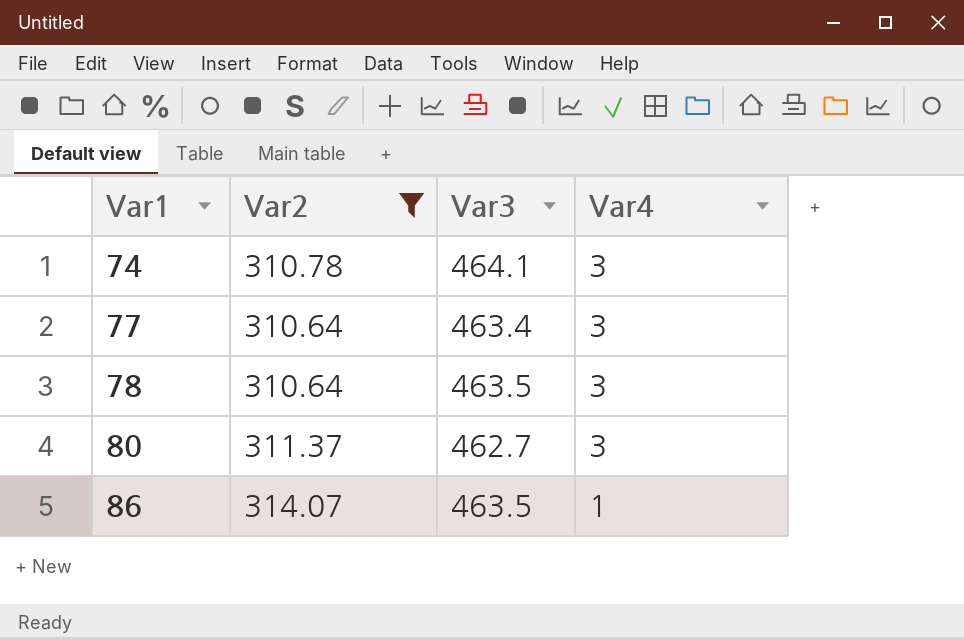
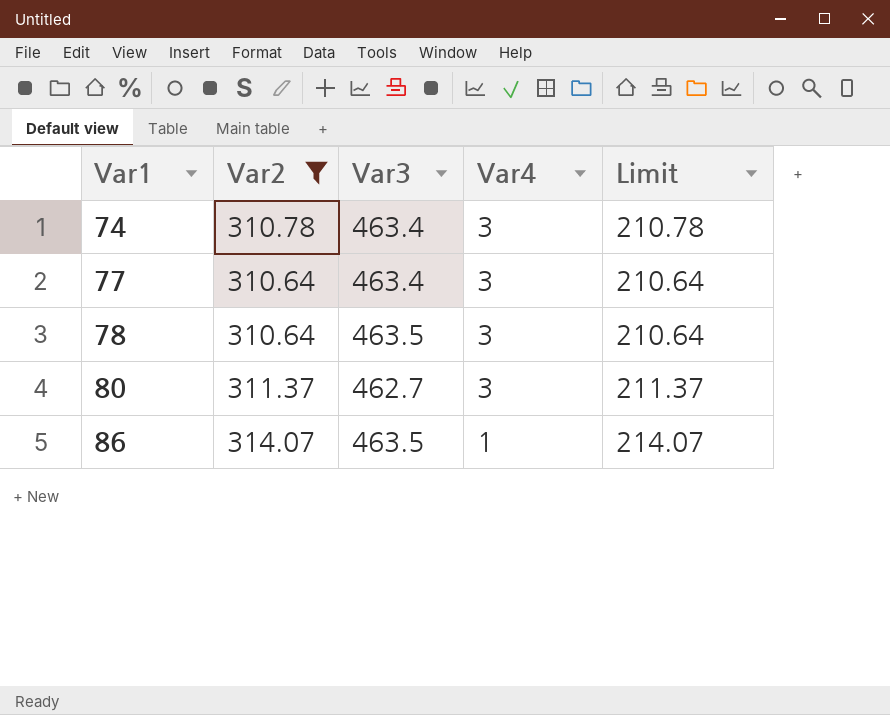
column Limit | formula: none -> [Var2] - 100
74 | Var3: 464.1 -> 463.4

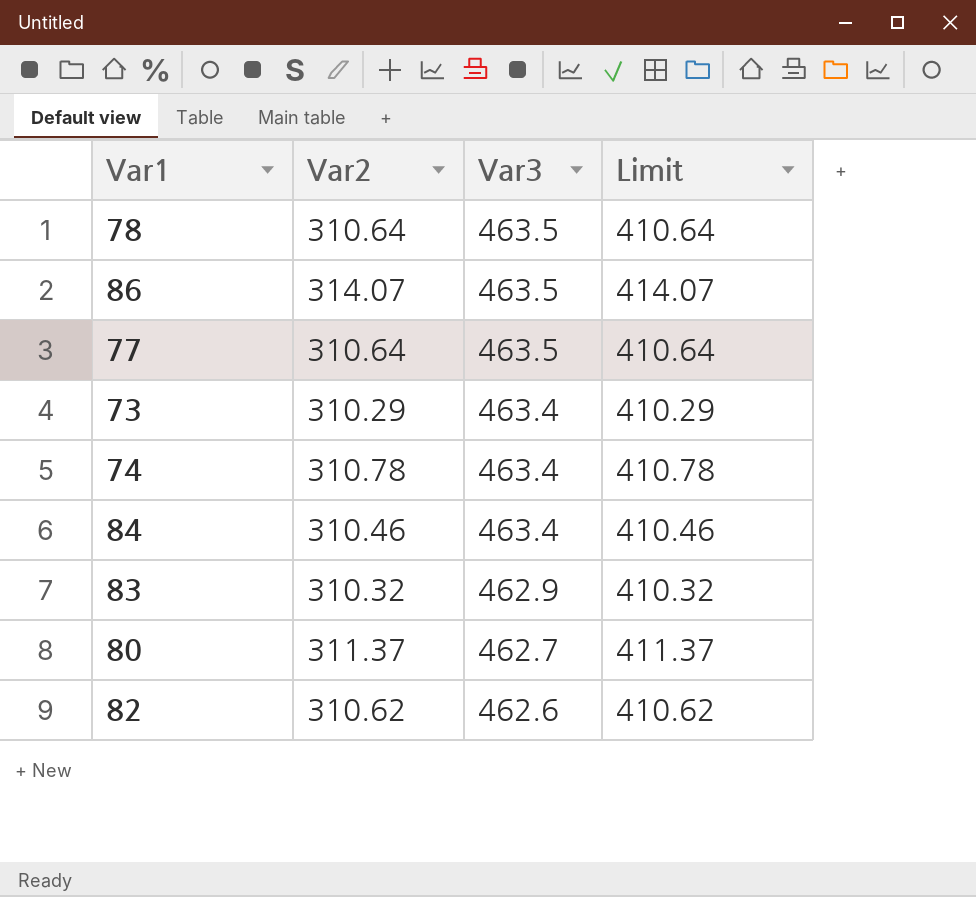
filter: Var2 >= 310.64 -> none
row order: Var1 ascending -> Var3 descending
column Var4 | position: 4 -> none
column Limit | formula: [Var2] - 100 -> [Var2] + 100
77 | Var3: 463.4 -> 463.5

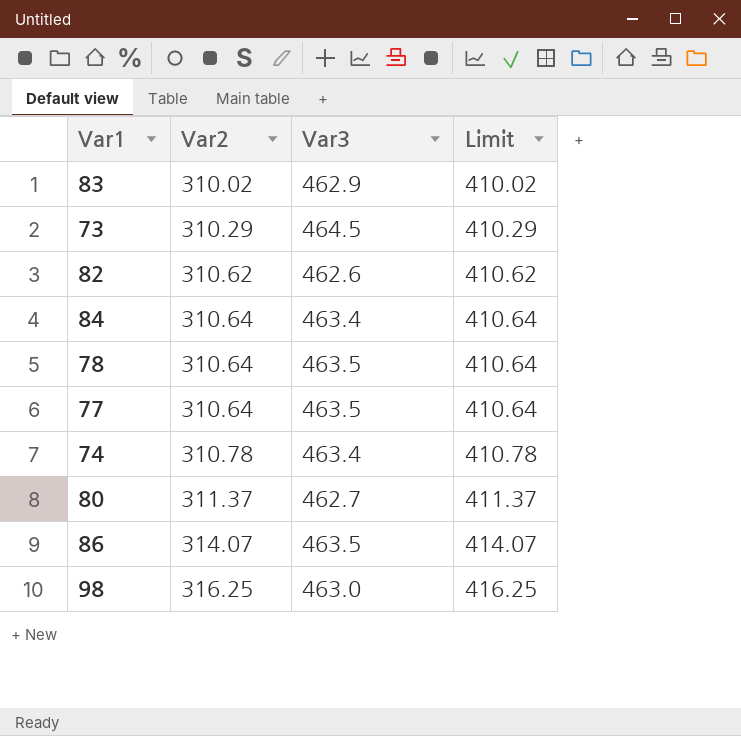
row order: Var3 descending -> Var2 ascending
83 | Var2: 310.32 -> 310.02
83 | Limit: 410.32 -> 410.02
73 | Var3: 463.4 -> 464.5
84 | Var2: 310.46 -> 310.64
84 | Limit: 410.46 -> 410.64
row 98: none -> 316.25 | 463.0 | 416.25

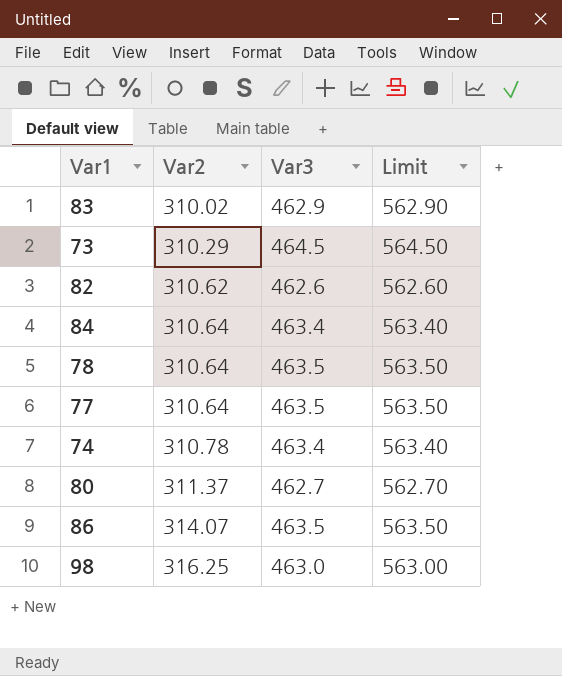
column Limit | formula: [Var2] + 100 -> [Var3] + 100

